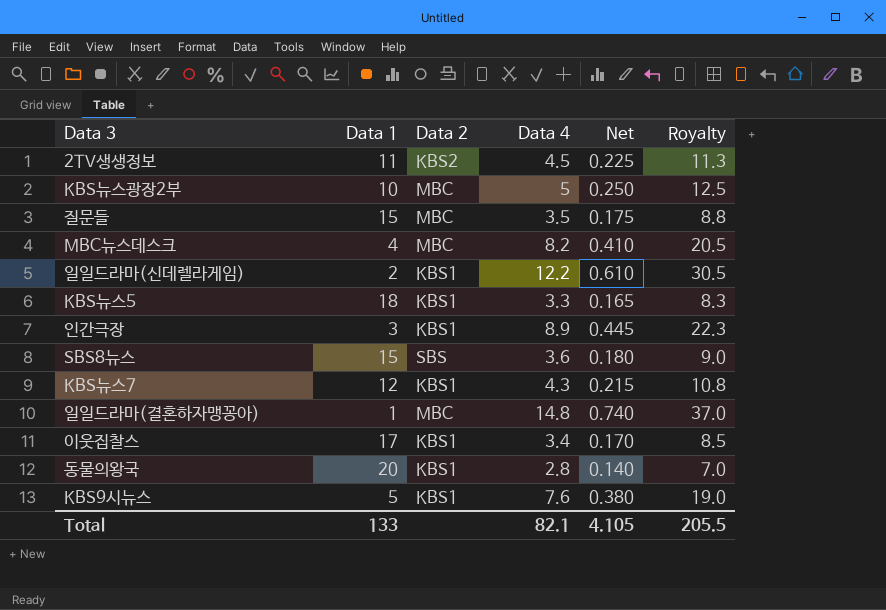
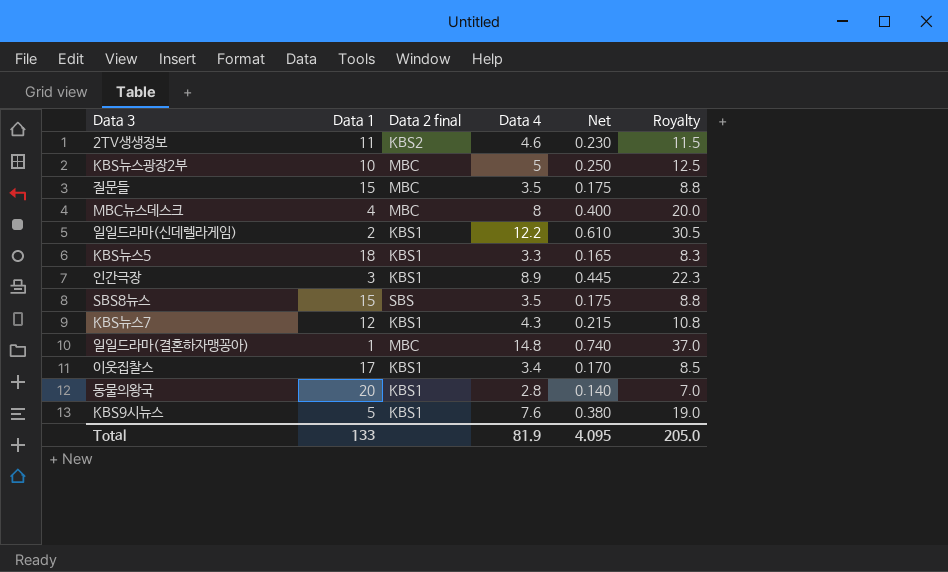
column name: Data 2 -> Data 2 final
2TV생생정보 | Data 4: 4.5 -> 4.6
2TV생생정보 | Net: 0.225 -> 0.230
2TV생생정보 | Royalty: 11.3 -> 11.5
MBC뉴스데스크 | Data 4: 8.2 -> 8
MBC뉴스데스크 | Net: 0.410 -> 0.400
MBC뉴스데스크 | Royalty: 20.5 -> 20.0
SBS8뉴스 | Data 4: 3.6 -> 3.5
SBS8뉴스 | Net: 0.180 -> 0.175
SBS8뉴스 | Royalty: 9.0 -> 8.8
Total | Data 4: 82.1 -> 81.9
Total | Net: 4.105 -> 4.095
Total | Royalty: 205.5 -> 205.0

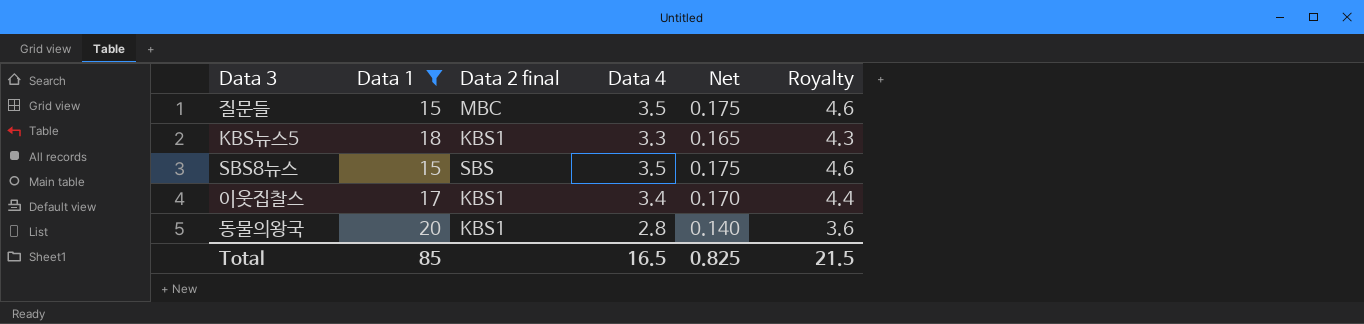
filter: none -> Data 1 >= 15
column Royalty | formula: [Data 4] * 2.5 -> [Data 4] * 1.3
Total | Data 1: 133 -> 85
Total | Data 4: 81.9 -> 16.5
Total | Net: 4.095 -> 0.825
Total | Royalty: 205.0 -> 21.5

